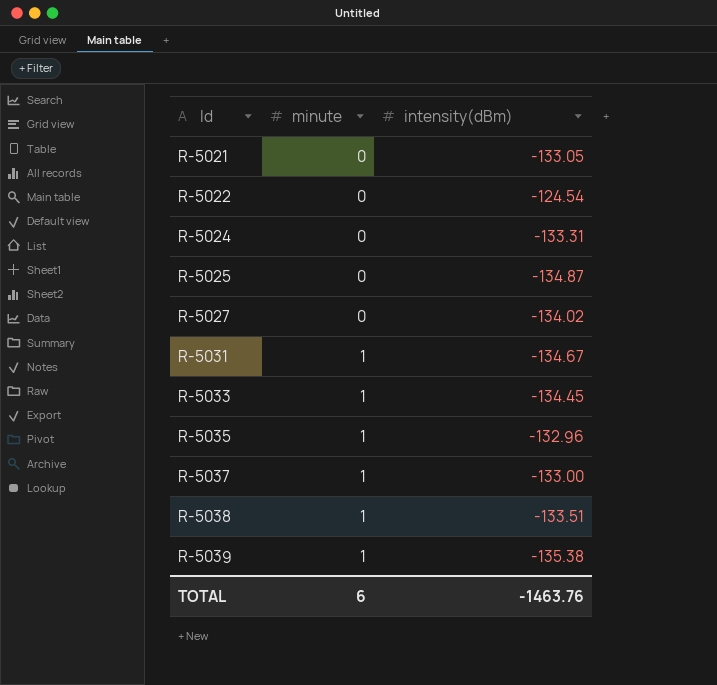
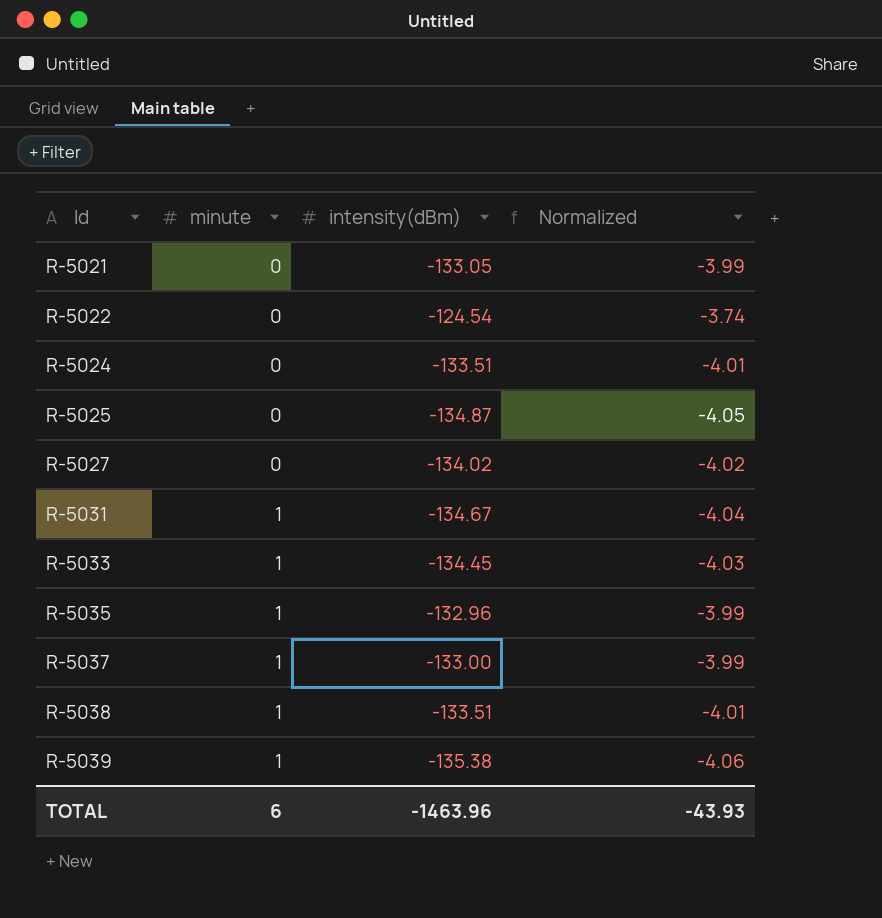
column Normalized | formula: none -> [intensity(dBm)] * 0.03
R-5024 | intensity(dBm): -133.31 -> -133.51
TOTAL | intensity(dBm): -1463.76 -> -1463.96

